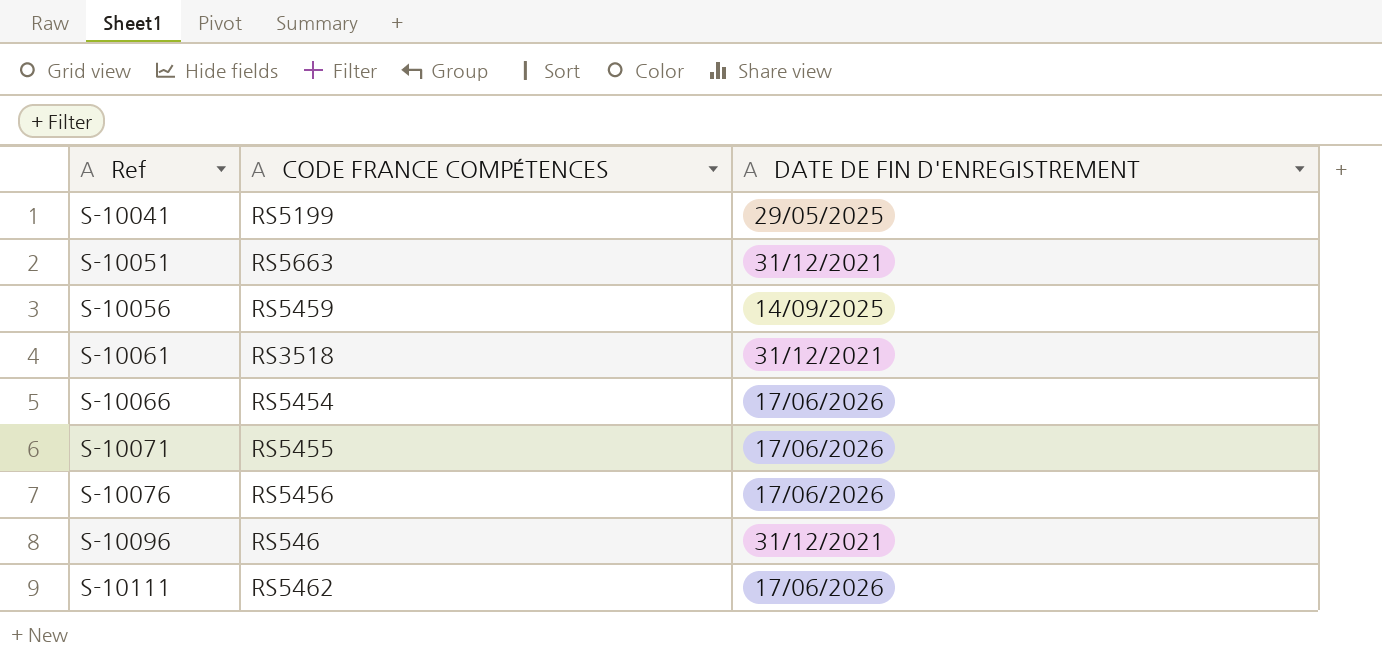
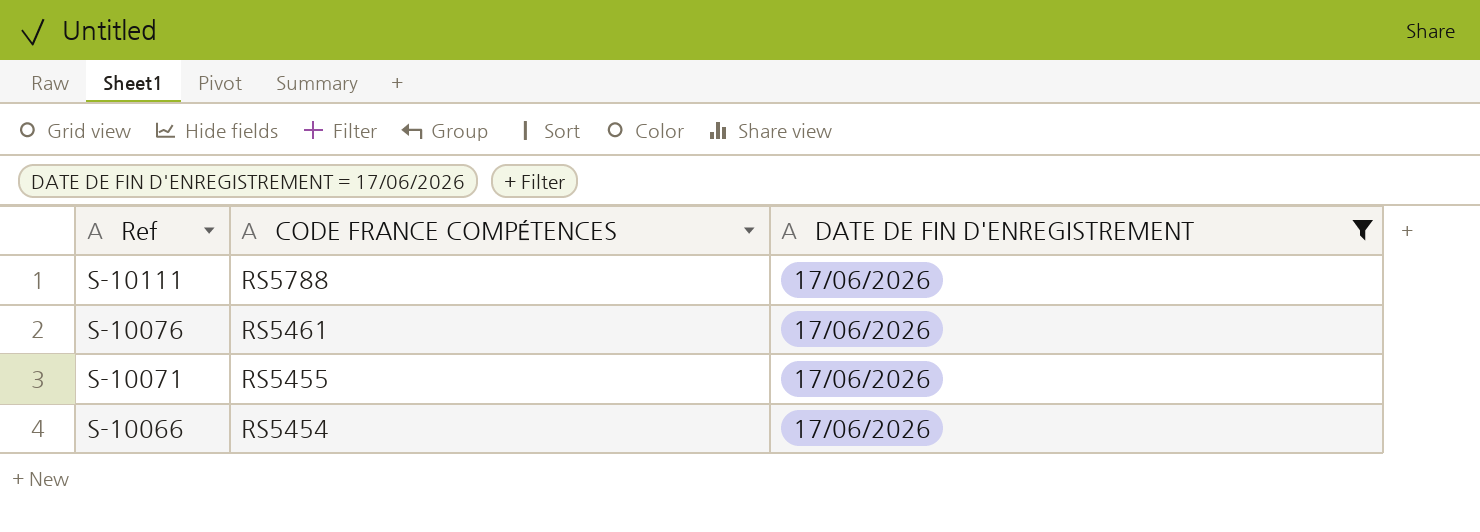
filter: none -> DATE DE FIN D'ENREGISTREMENT = 17/06/2026
row order: Ref ascending -> Ref descending
S-10111 | CODE FRANCE COMPÉTENCES: RS5462 -> RS5788
S-10076 | CODE FRANCE COMPÉTENCES: RS5456 -> RS5461

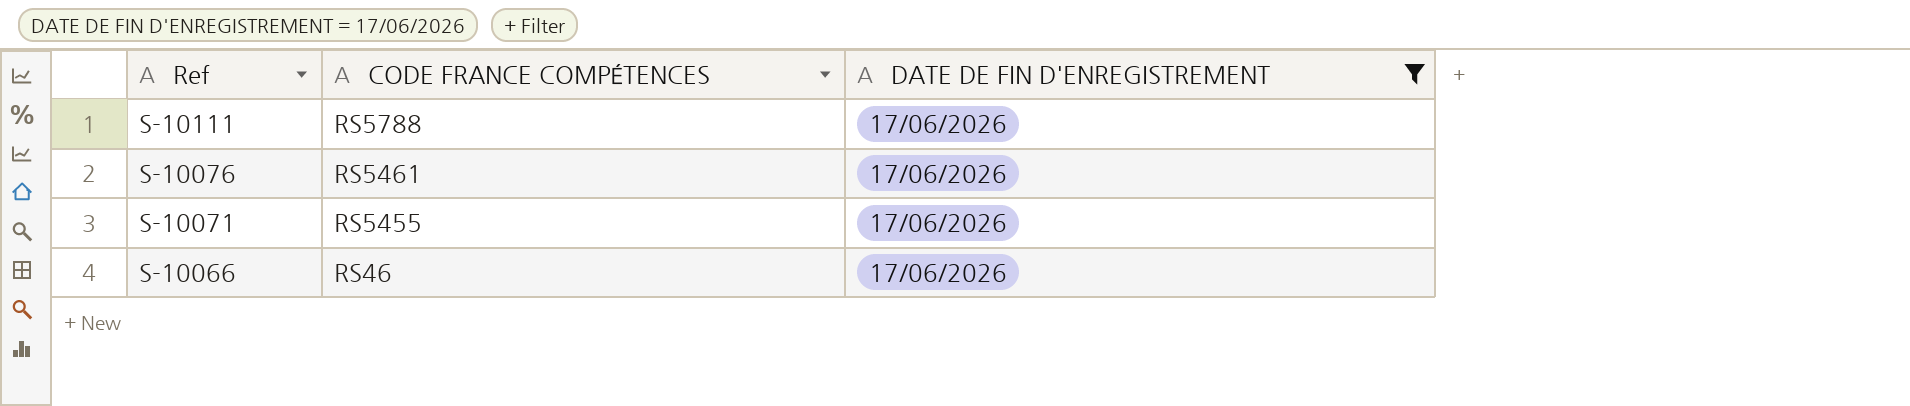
S-10066 | CODE FRANCE COMPÉTENCES: RS5454 -> RS46

